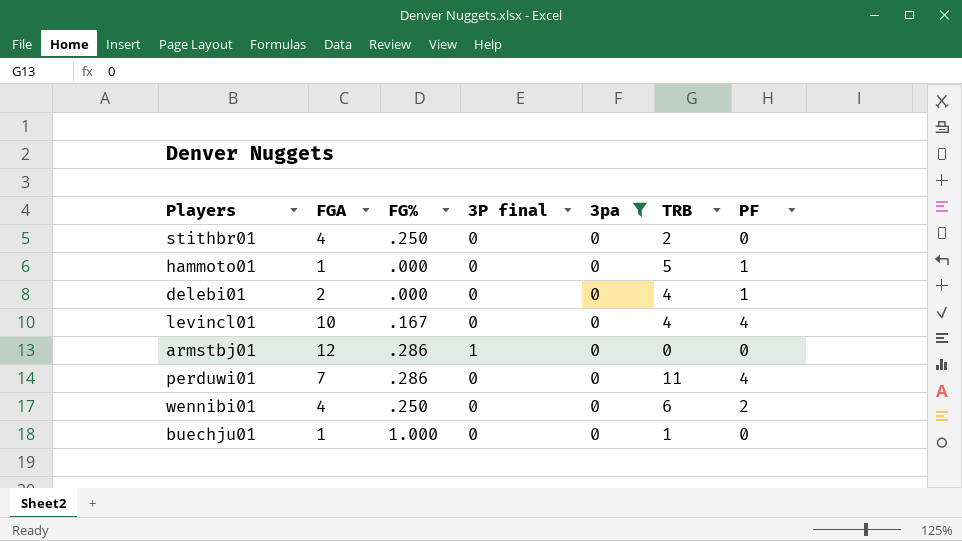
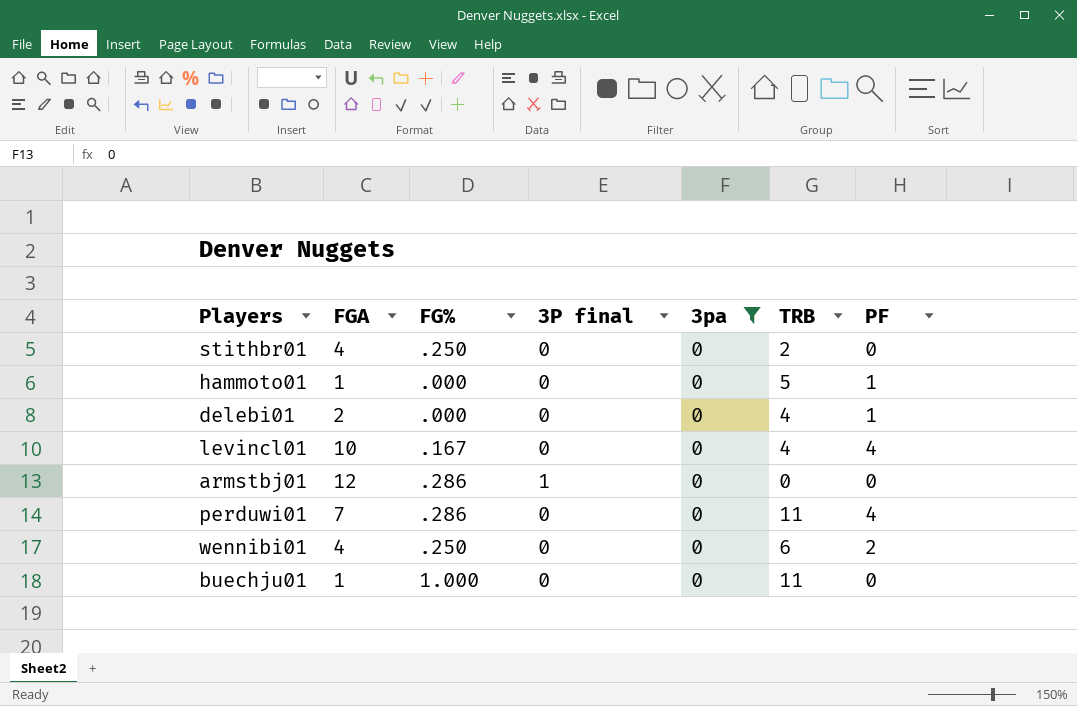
buechju01 | TRB: 1 -> 11

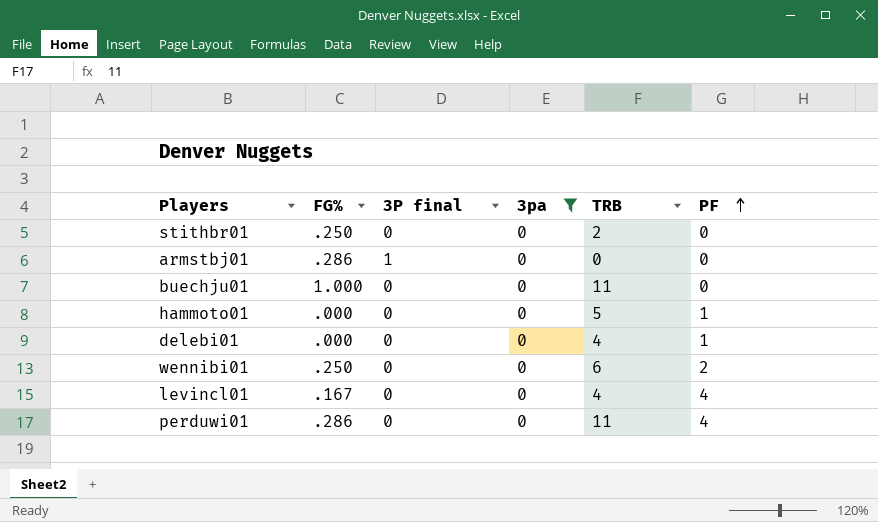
row order: none -> PF ascending
column FGA | position: 2 -> none

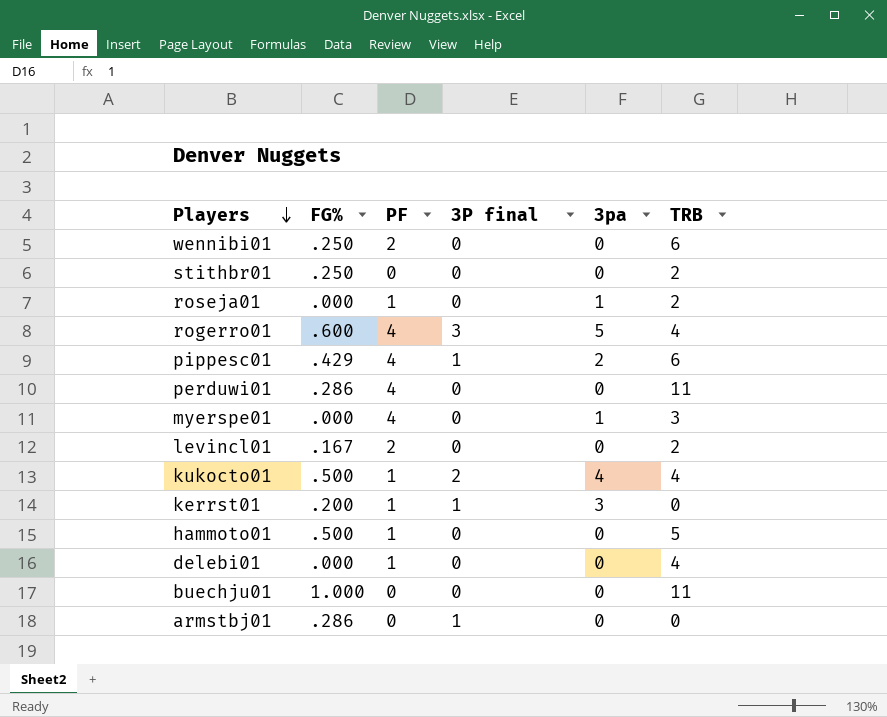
filter: 3pa = 0 -> none
row order: PF ascending -> Players descending
column PF | position: 6 -> 3
levincl01 | PF: 4 -> 2
levincl01 | TRB: 4 -> 2
hammoto01 | FG%: .000 -> .500

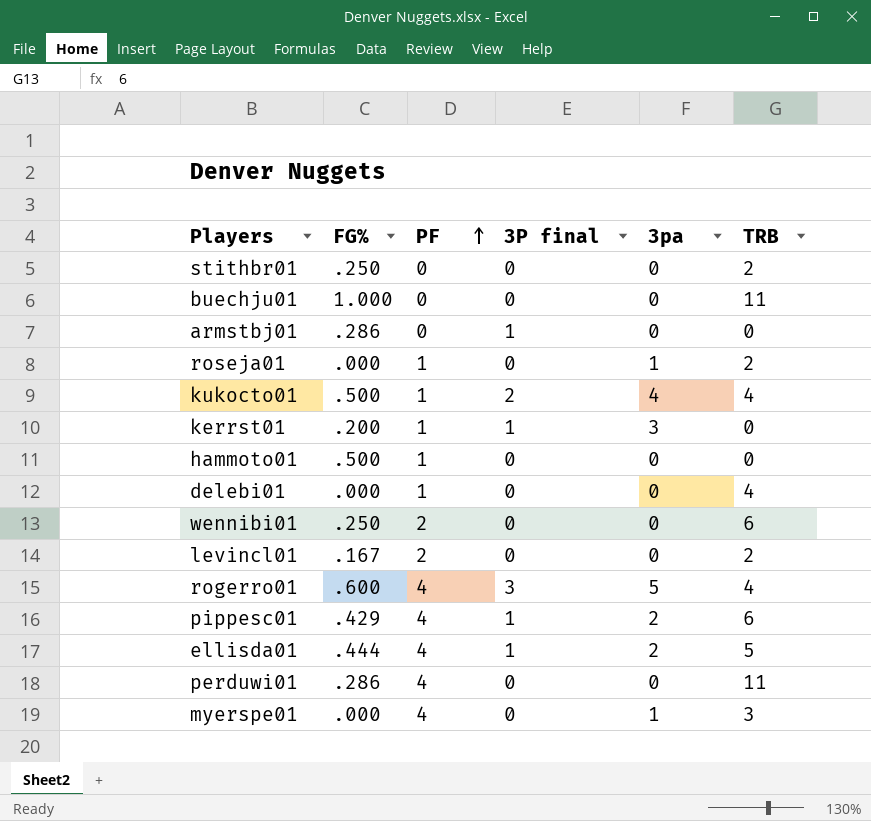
row order: Players descending -> PF ascending
hammoto01 | TRB: 5 -> 0
row ellisda01: none -> .444 | 4 | 1 | 2 | 5

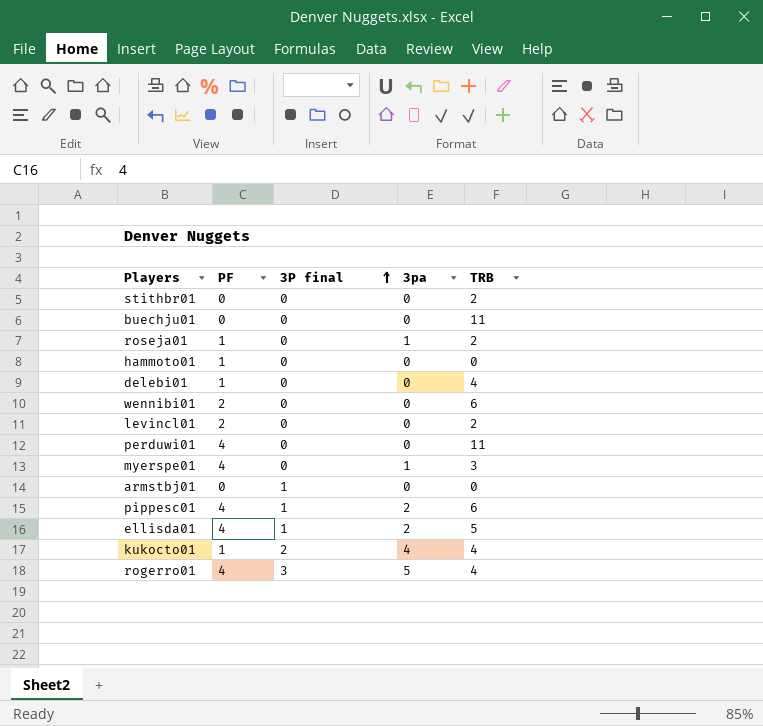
row order: PF ascending -> 3P final ascending
column FG% | position: 2 -> none
row kerrst01: .200 | 1 | 1 | 3 | 0 -> none

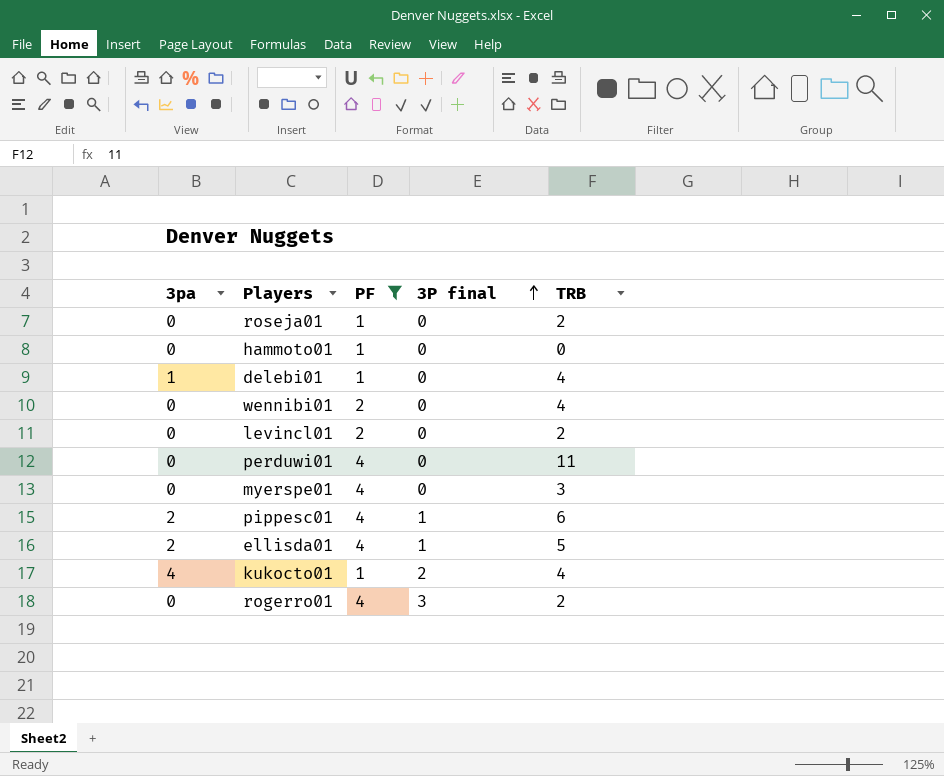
filter: none -> PF != 0
column 3pa | position: 4 -> 1
roseja01 | 3pa: 1 -> 0
delebi01 | 3pa: 0 -> 1
wennibi01 | TRB: 6 -> 4
myerspe01 | 3pa: 1 -> 0
rogerro01 | 3pa: 5 -> 0
rogerro01 | TRB: 4 -> 2

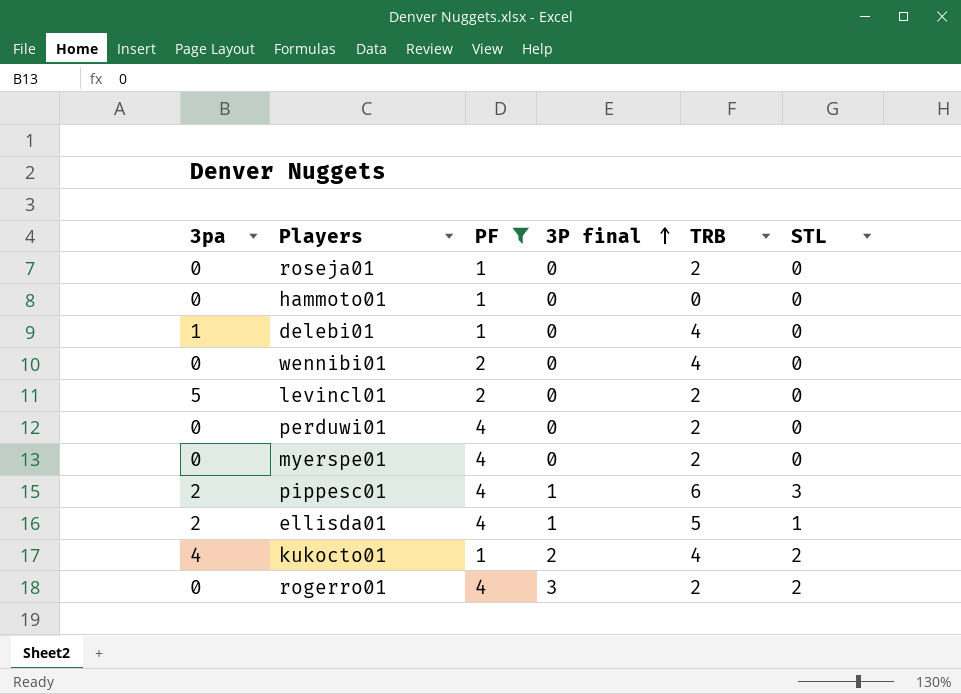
column STL | position: none -> 6
levincl01 | 3pa: 0 -> 5
perduwi01 | TRB: 11 -> 2
myerspe01 | TRB: 3 -> 2

